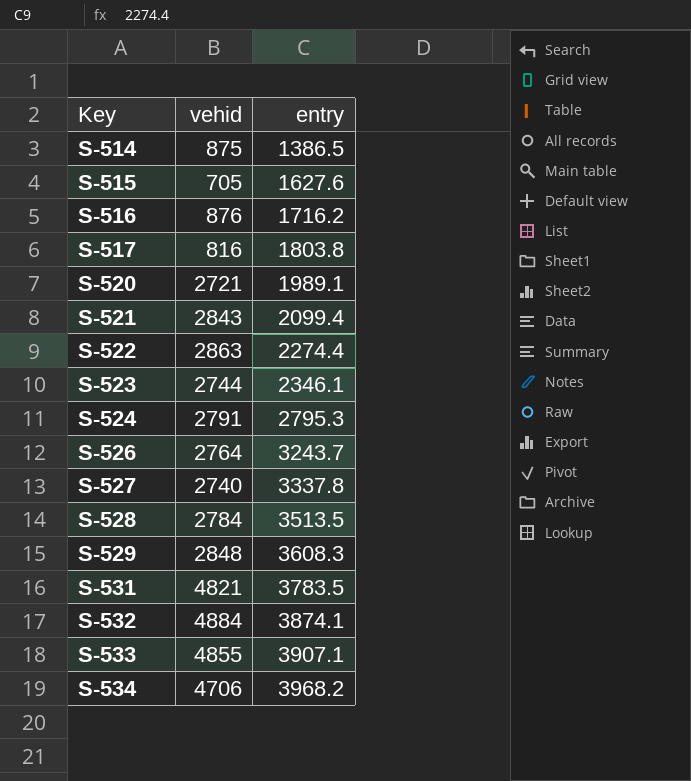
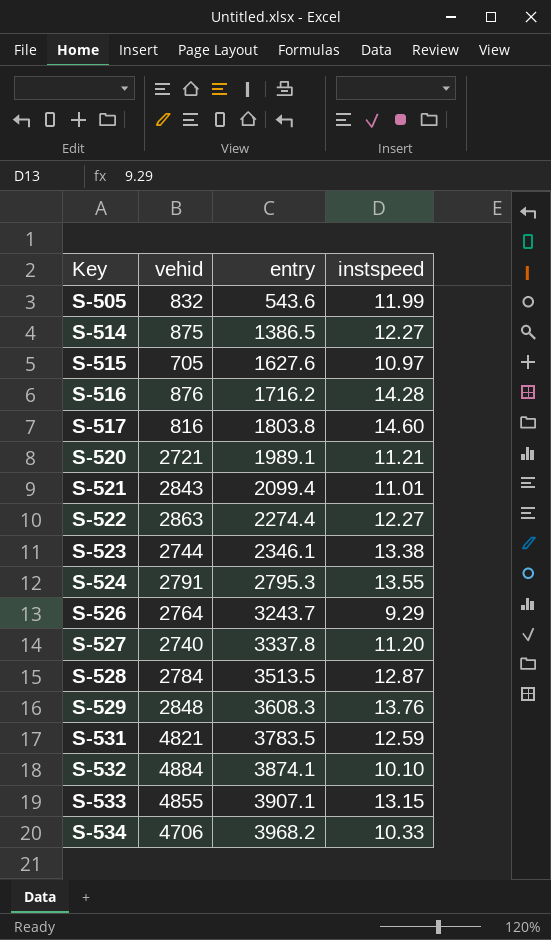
column instspeed | position: none -> 4
row S-505: none -> 832 | 543.6 | 11.99

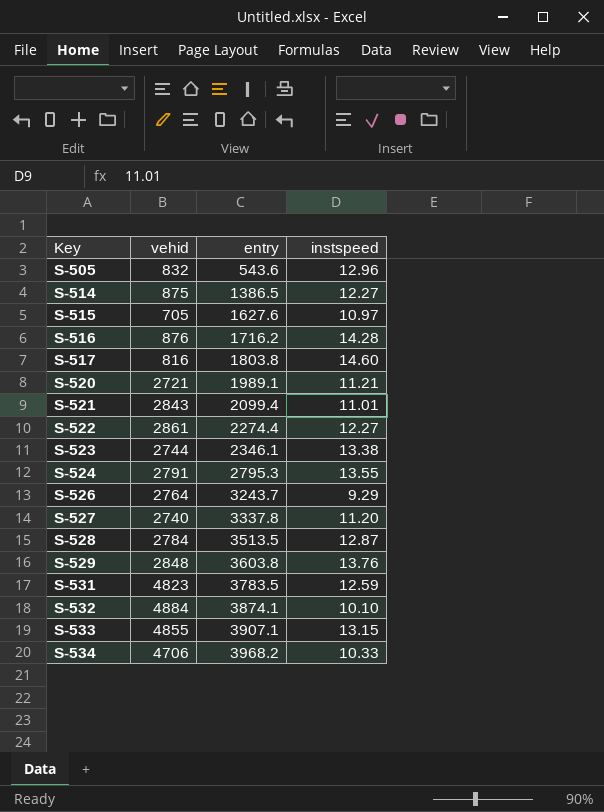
S-505 | instspeed: 11.99 -> 12.96
S-522 | vehid: 2863 -> 2861
S-529 | entry: 3608.3 -> 3603.8
S-531 | vehid: 4821 -> 4823

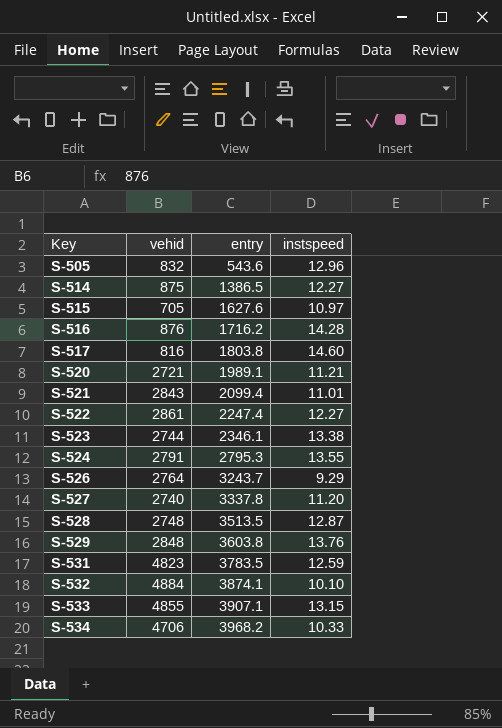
S-522 | entry: 2274.4 -> 2247.4
S-528 | vehid: 2784 -> 2748

